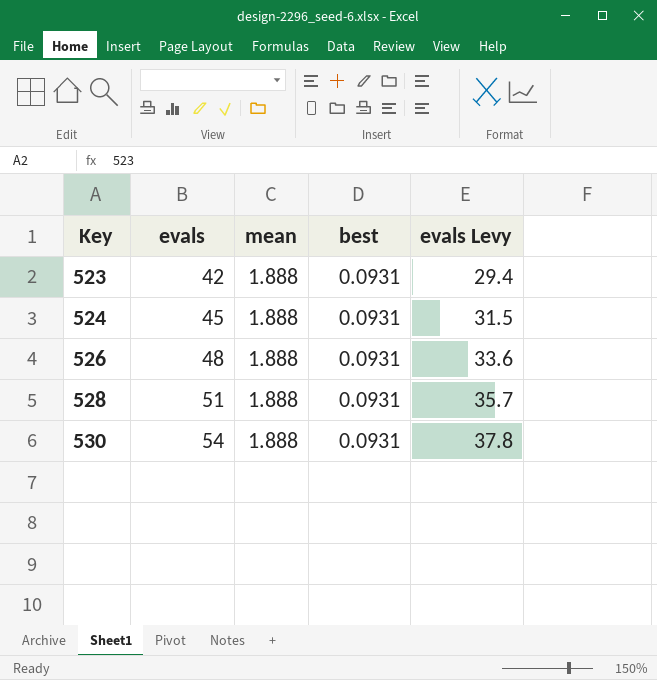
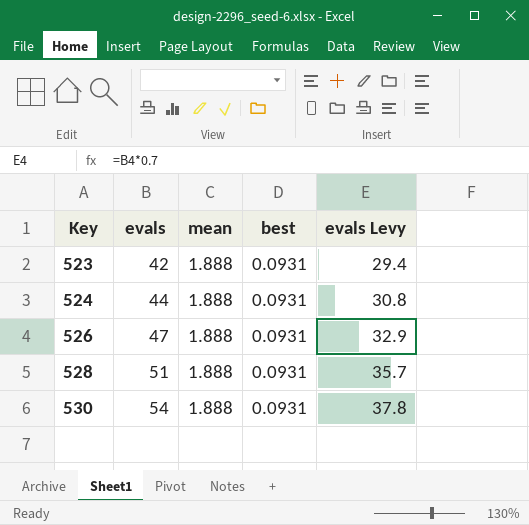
524 | evals: 45 -> 44
524 | evals Levy: 31.5 -> 30.8
526 | evals: 48 -> 47
526 | evals Levy: 33.6 -> 32.9

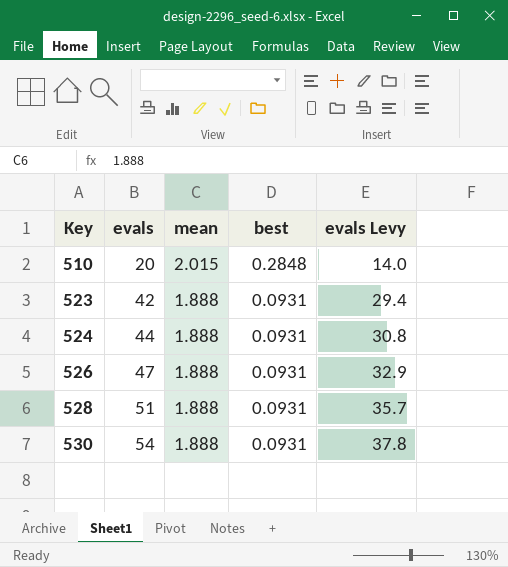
row 510: none -> 20 | 2.015 | 0.2848 | 14.0

